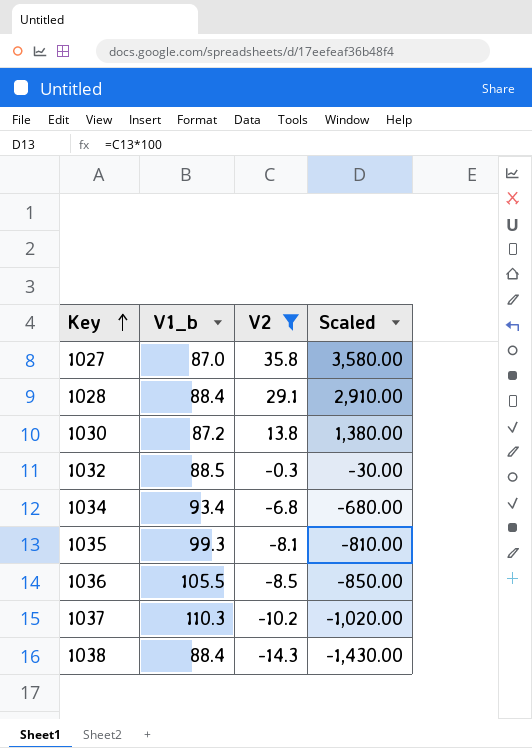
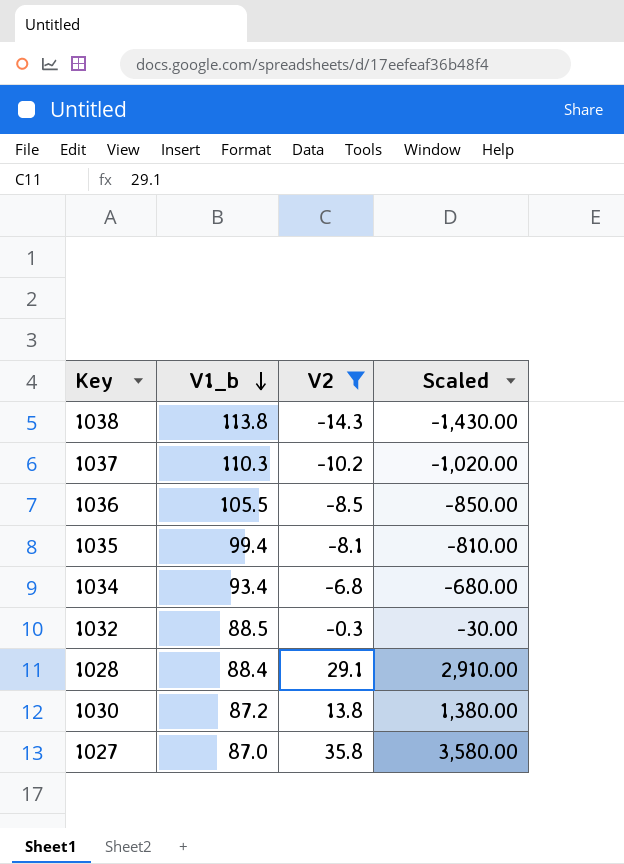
row order: Key ascending -> V1_b descending
1038 | V1_b: 88.4 -> 113.8
1035 | V1_b: 99.3 -> 99.4

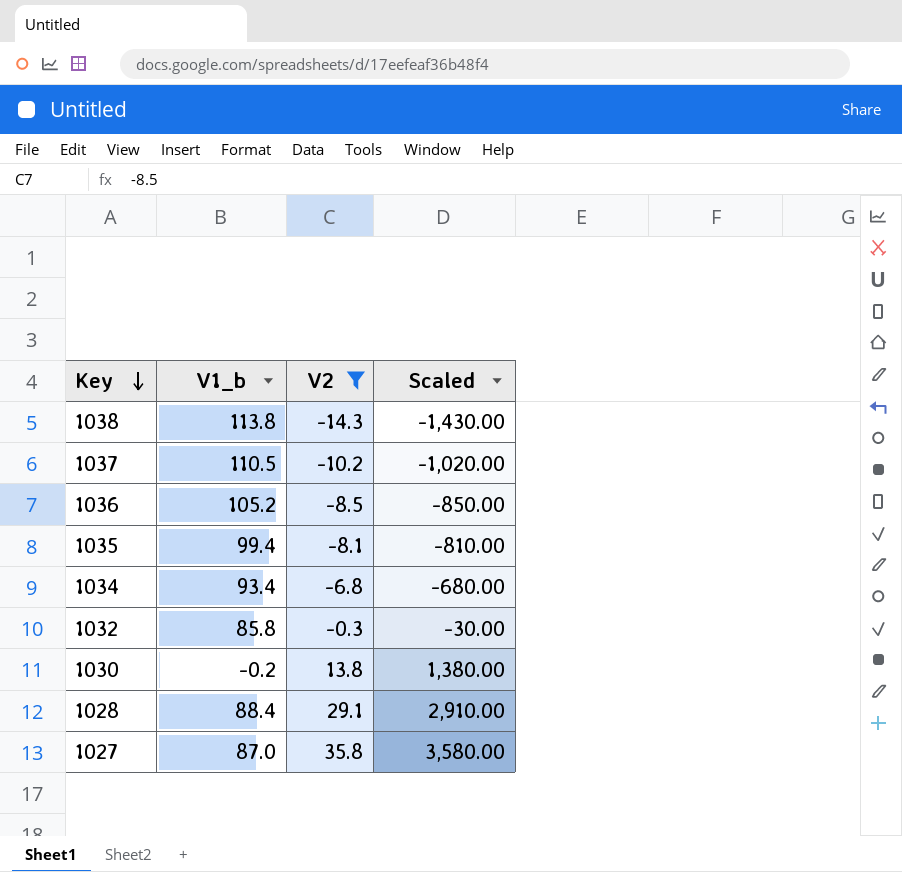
row order: V1_b descending -> Key descending
1037 | V1_b: 110.3 -> 110.5
1036 | V1_b: 105.5 -> 105.2
1032 | V1_b: 88.5 -> 85.8
1030 | V1_b: 87.2 -> -0.2

